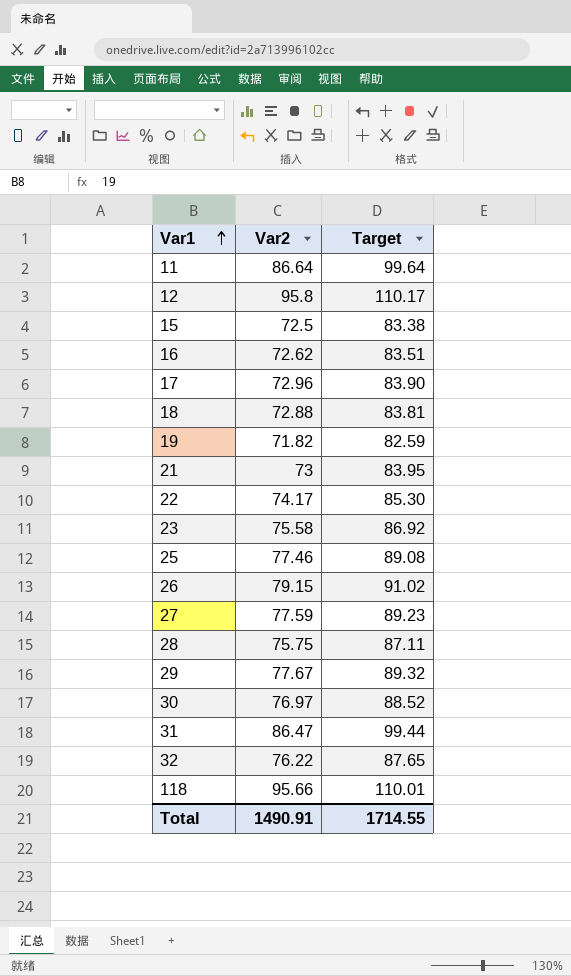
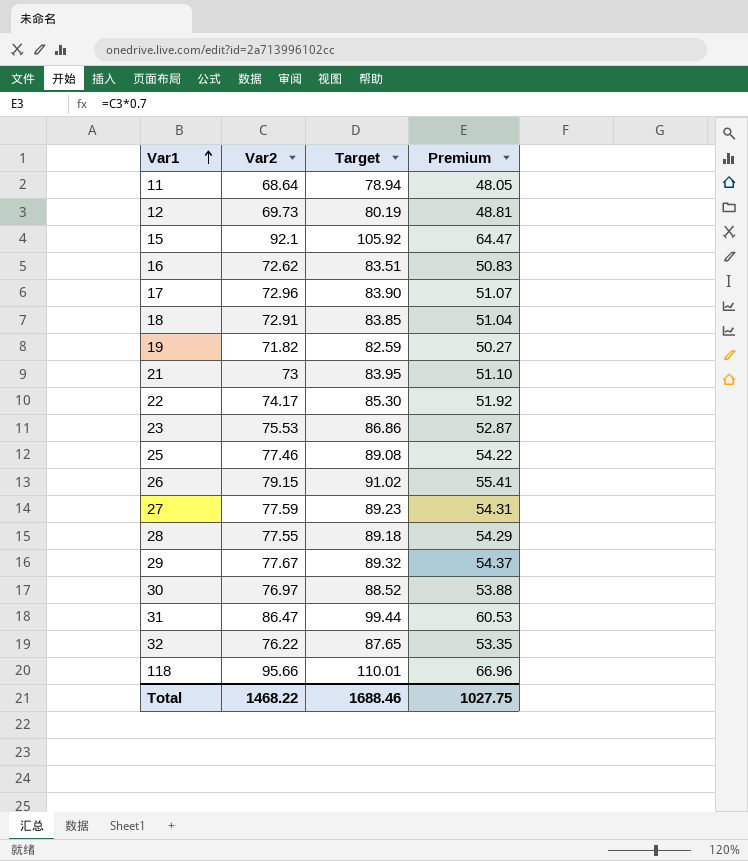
column Premium | formula: none -> [Var2] * 0.7
11 | Var2: 86.64 -> 68.64
11 | Target: 99.64 -> 78.94
12 | Var2: 95.8 -> 69.73
12 | Target: 110.17 -> 80.19
15 | Var2: 72.5 -> 92.1
15 | Target: 83.38 -> 105.92
18 | Var2: 72.88 -> 72.91
18 | Target: 83.81 -> 83.85
23 | Var2: 75.58 -> 75.53
23 | Target: 86.92 -> 86.86
28 | Var2: 75.75 -> 77.55
28 | Target: 87.11 -> 89.18
Total | Var2: 1490.91 -> 1468.22
Total | Target: 1714.55 -> 1688.46

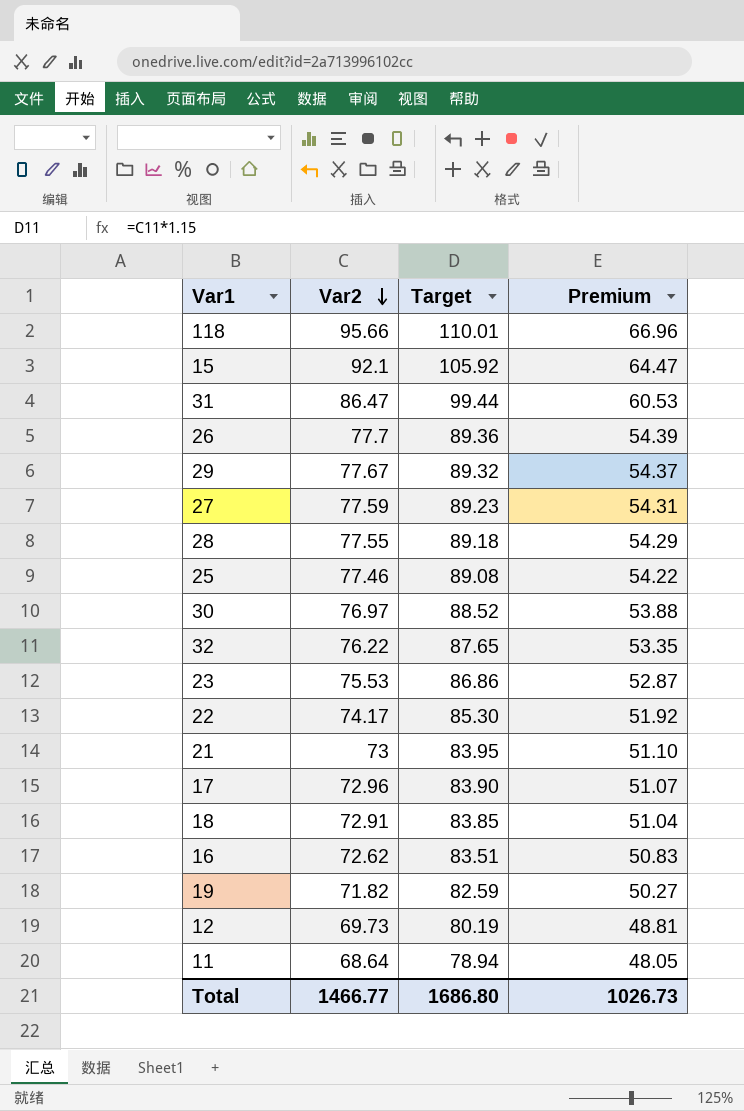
row order: Var1 ascending -> Var2 descending
26 | Var2: 79.15 -> 77.7
26 | Target: 91.02 -> 89.36
26 | Premium: 55.41 -> 54.39
Total | Var2: 1468.22 -> 1466.77
Total | Target: 1688.46 -> 1686.80
Total | Premium: 1027.75 -> 1026.73

